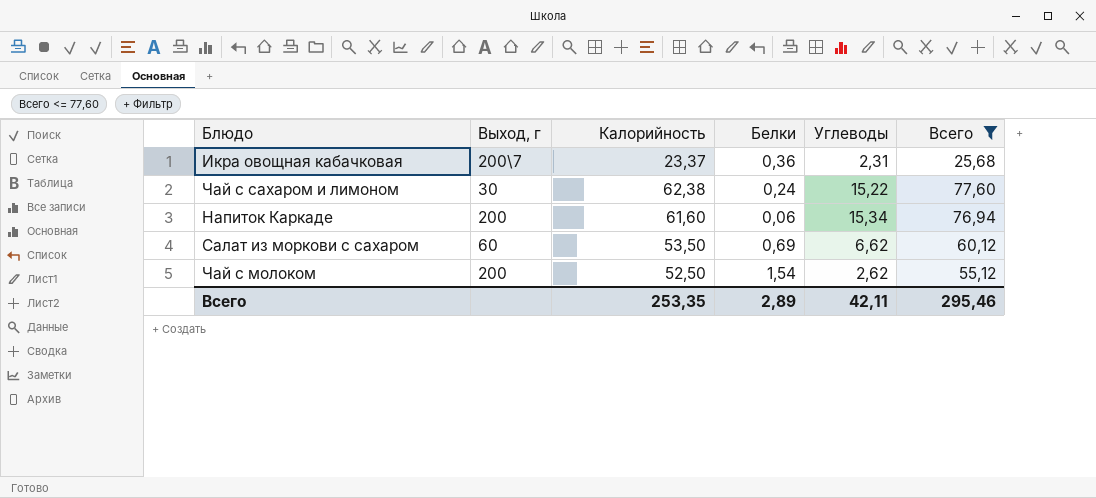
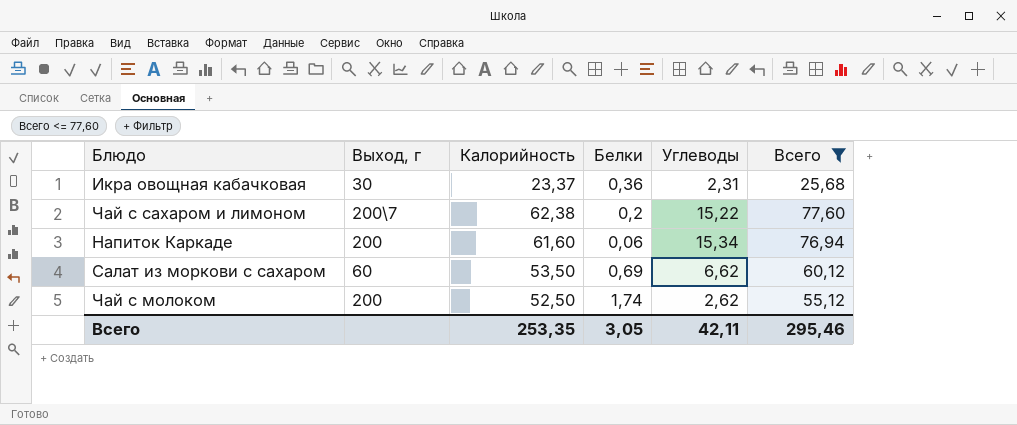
Икра овощная кабачковая | Выход, г: 200\7 -> 30
Чай с сахаром и лимоном | Выход, г: 30 -> 200\7
Чай с сахаром и лимоном | Белки: 0,24 -> 0,2
Чай с молоком | Белки: 1,54 -> 1,74
Всего | Белки: 2,89 -> 3,05

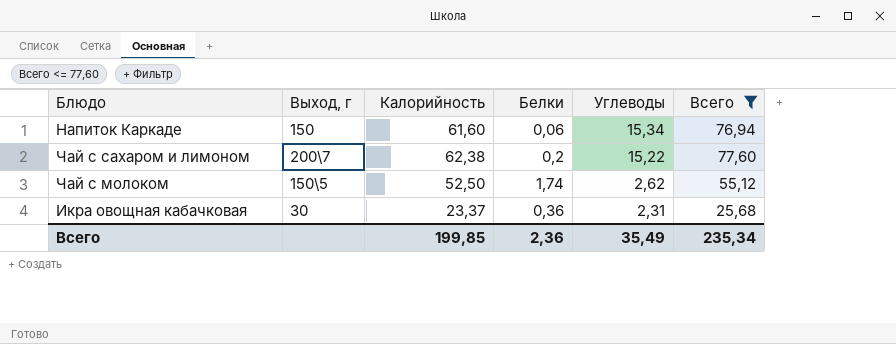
row order: none -> Углеводы descending
row Салат из моркови с сахаром: 60 | 53,50 | 0,69 | 6,62 | 60,12 -> none
Напиток Каркаде | Выход, г: 200 -> 150
Чай с молоком | Выход, г: 200 -> 150\5
Всего | Калорийность: 253,35 -> 199,85
Всего | Белки: 3,05 -> 2,36
Всего | Углеводы: 42,11 -> 35,49
Всего | Всего: 295,46 -> 235,34

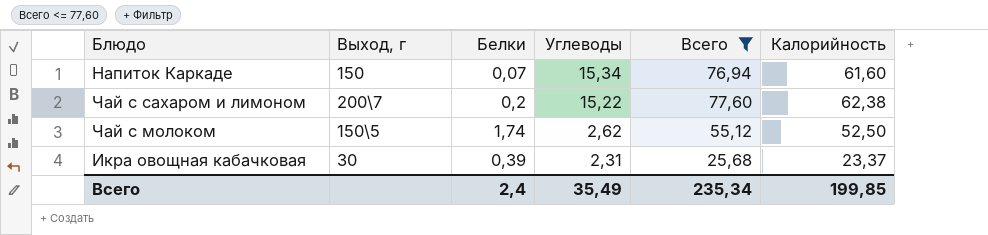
column Калорийность | position: 3 -> 6
Напиток Каркаде | Белки: 0,06 -> 0,07
Икра овощная кабачковая | Белки: 0,36 -> 0,39
Всего | Белки: 2,36 -> 2,4

